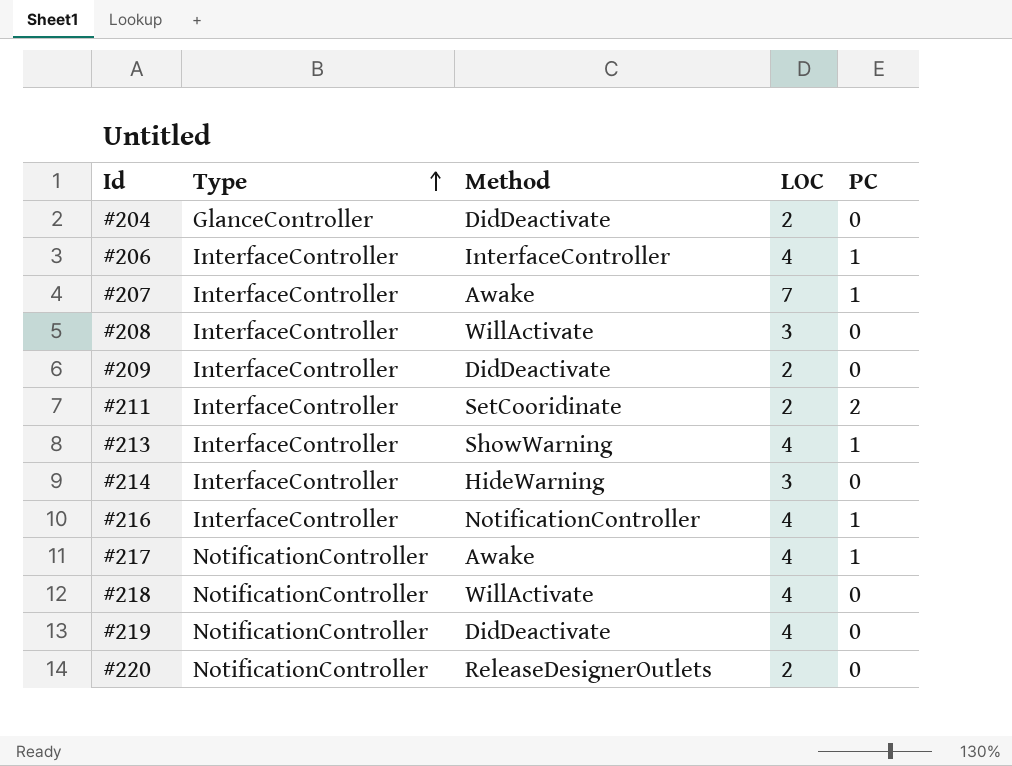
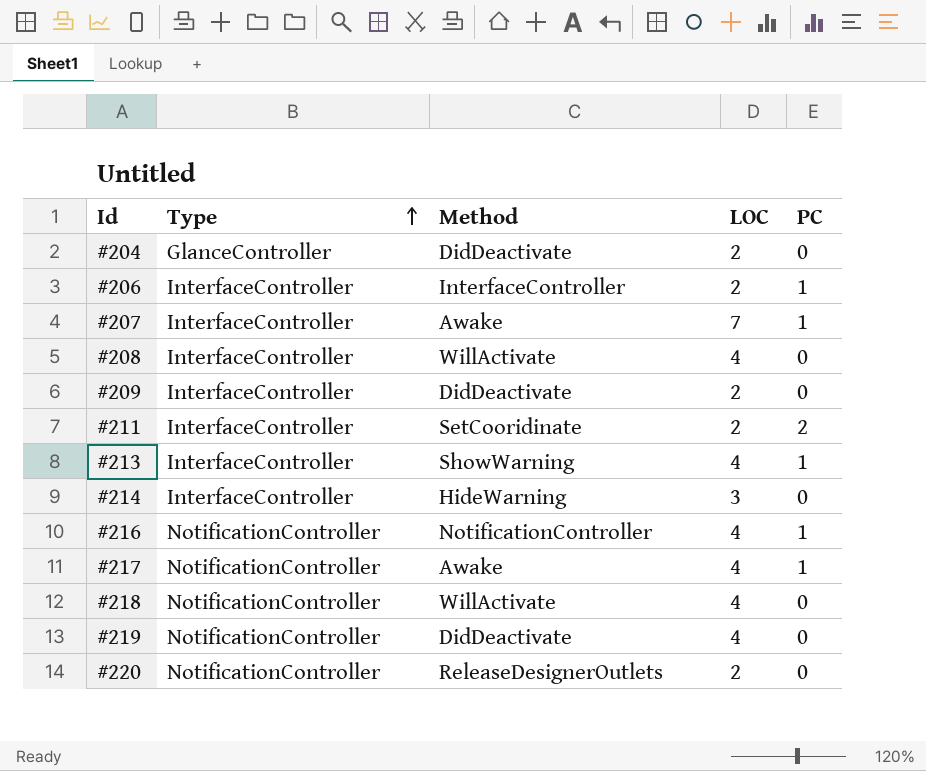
#206 | LOC: 4 -> 2
#208 | LOC: 3 -> 4
#216 | Type: InterfaceController -> NotificationController

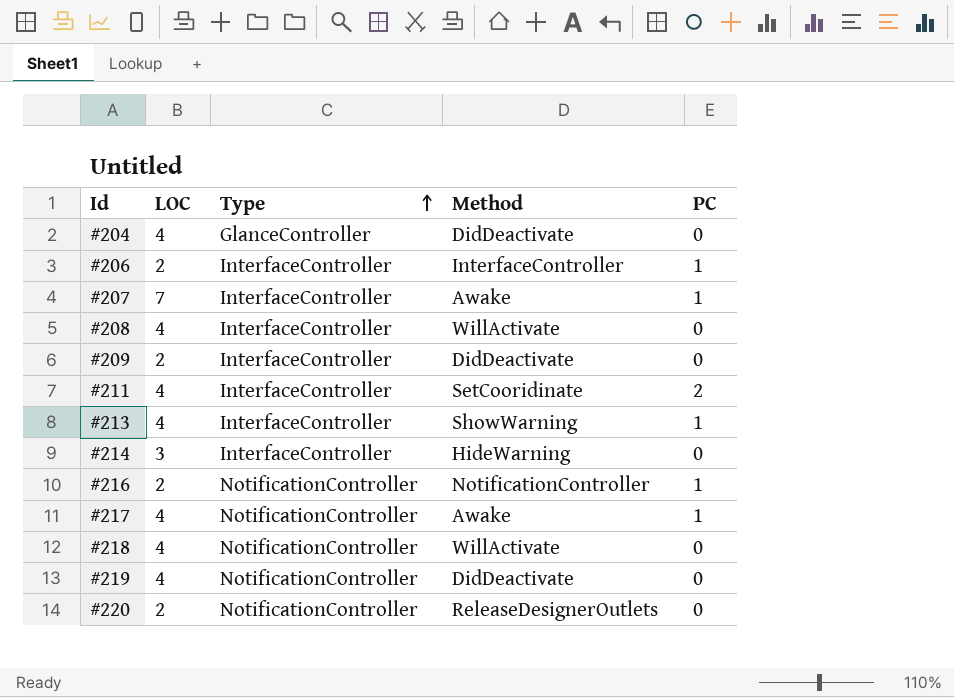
column LOC | position: 4 -> 2
#204 | LOC: 2 -> 4
#211 | LOC: 2 -> 4
#216 | LOC: 4 -> 2

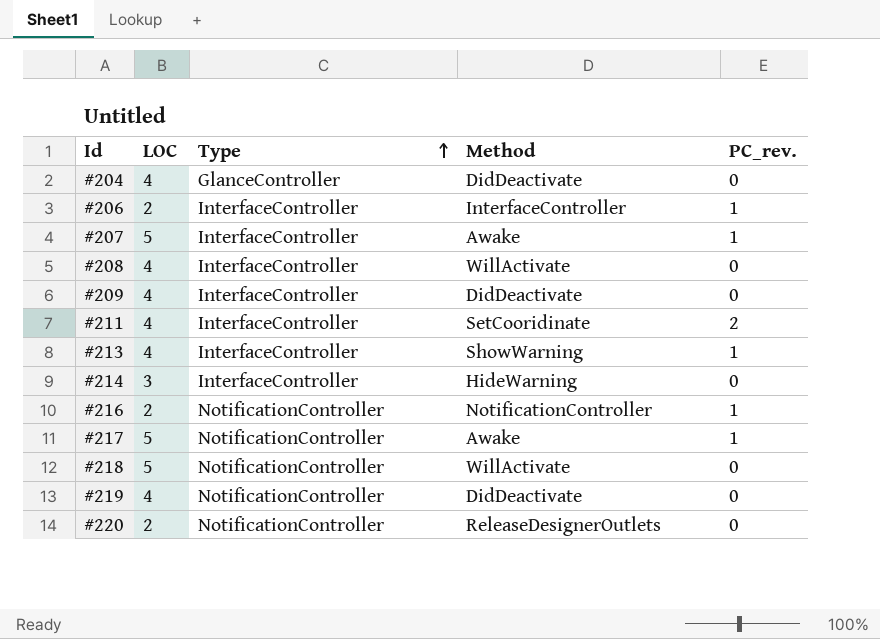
column name: PC -> PC_rev.
#207 | LOC: 7 -> 5
#209 | LOC: 2 -> 4
#217 | LOC: 4 -> 5
#218 | LOC: 4 -> 5

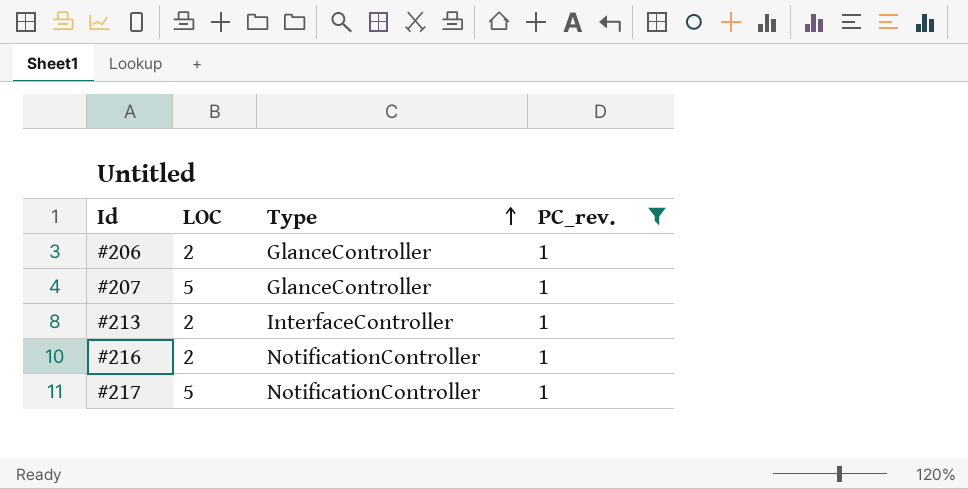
filter: none -> PC_rev. = 1
column Method | position: 4 -> none
#206 | Type: InterfaceController -> GlanceController
#207 | Type: InterfaceController -> GlanceController
#213 | LOC: 4 -> 2

